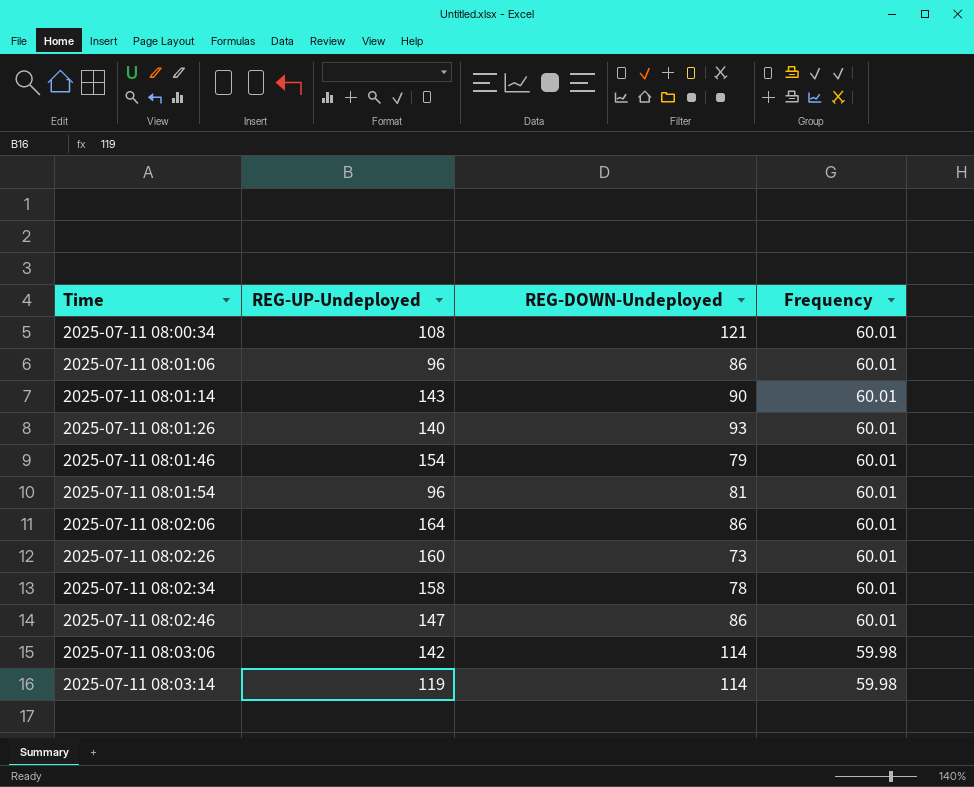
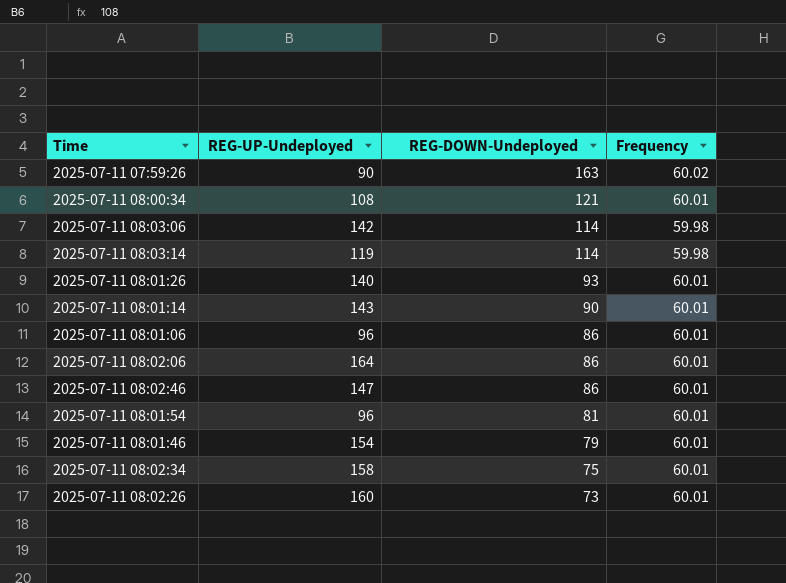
row order: Time ascending -> REG-DOWN-Undeployed descending
row 2025-07-11 07:59:26: none -> 90 | 163 | 60.02
2025-07-11 08:02:34 | REG-DOWN-Undeployed: 78 -> 75

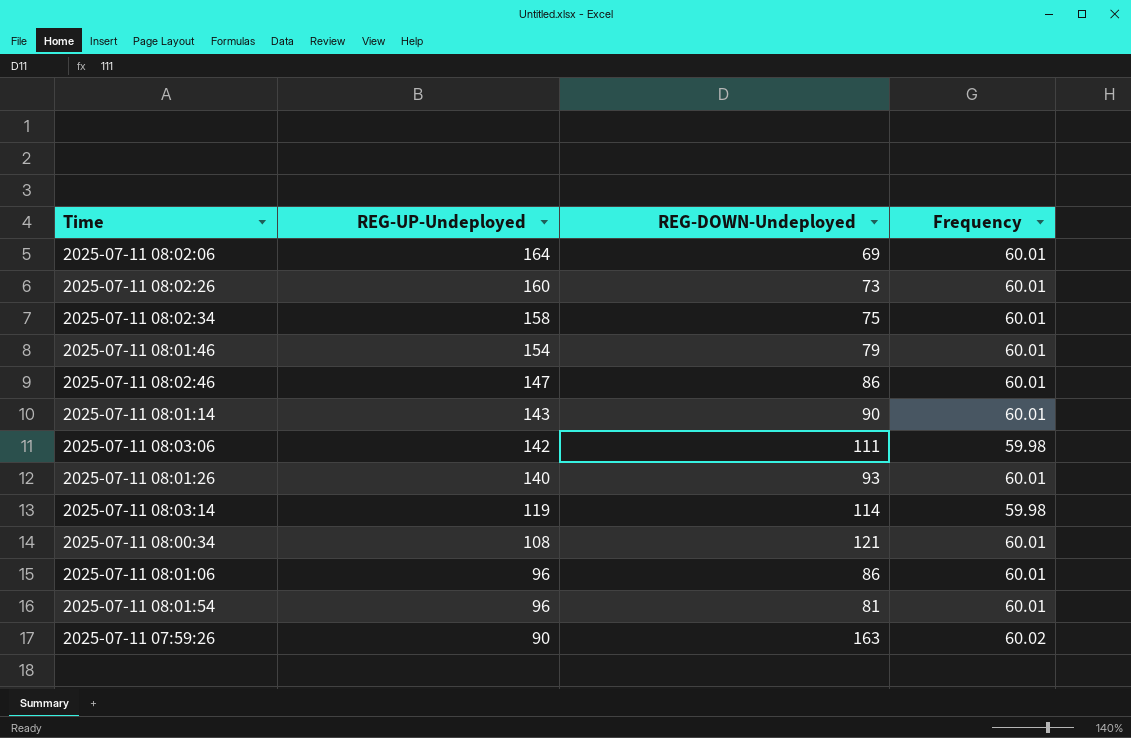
row order: REG-DOWN-Undeployed descending -> REG-UP-Undeployed descending
2025-07-11 08:02:06 | REG-DOWN-Undeployed: 86 -> 69
2025-07-11 08:03:06 | REG-DOWN-Undeployed: 114 -> 111

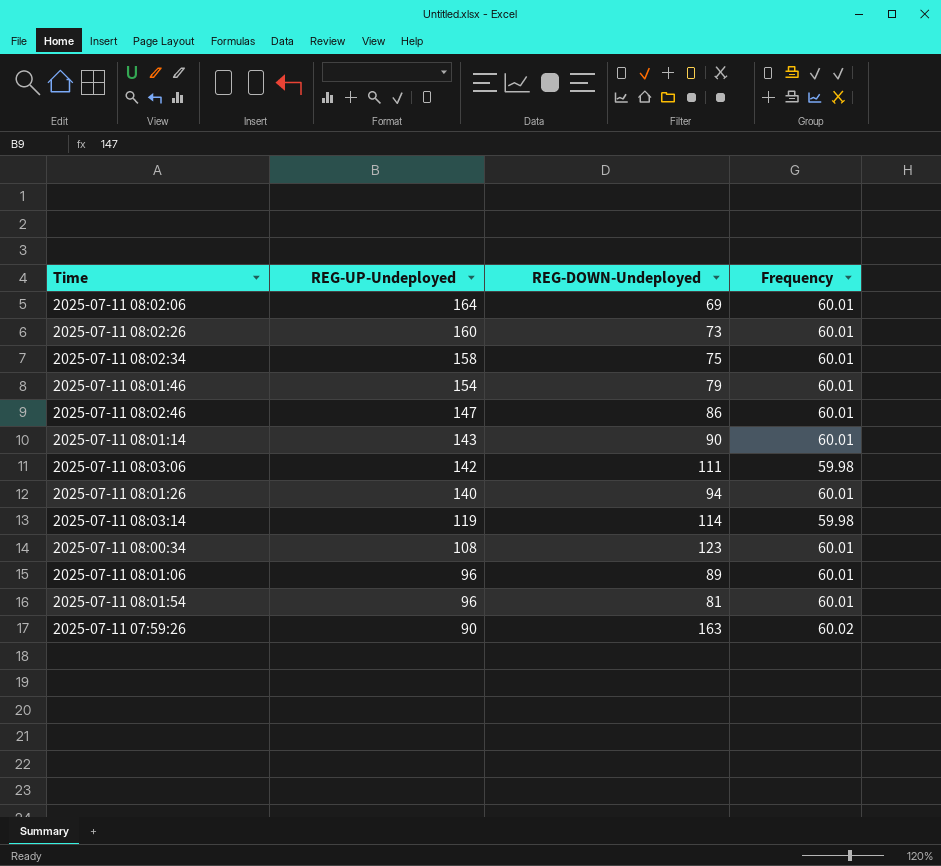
2025-07-11 08:01:26 | REG-DOWN-Undeployed: 93 -> 94
2025-07-11 08:00:34 | REG-DOWN-Undeployed: 121 -> 123
2025-07-11 08:01:06 | REG-DOWN-Undeployed: 86 -> 89

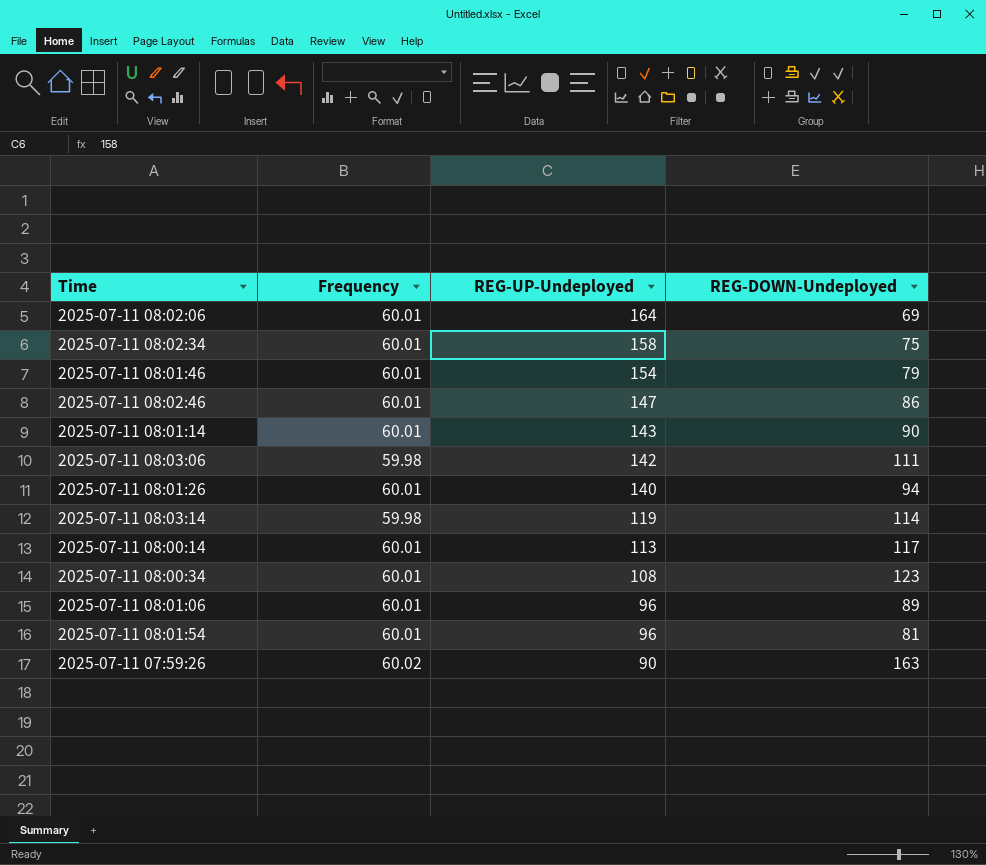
column Frequency | position: 4 -> 2
row 2025-07-11 08:02:26: 160 | 73 | 60.01 -> none
row 2025-07-11 08:00:14: none -> 60.01 | 113 | 117

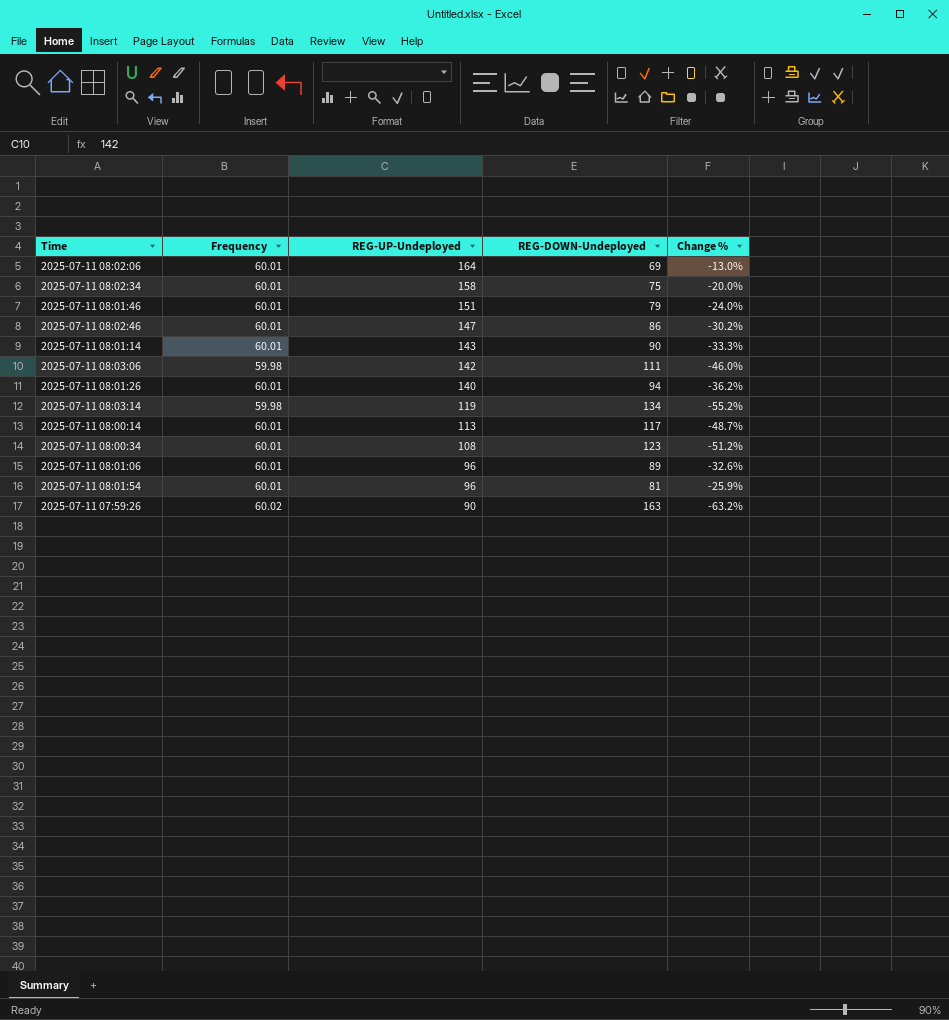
column Change % | formula: none -> ([Frequency] - [REG-DOWN-Undeployed]) / [REG-DOWN-Undeployed]
2025-07-11 08:01:46 | REG-UP-Undeployed: 154 -> 151
2025-07-11 08:03:14 | REG-DOWN-Undeployed: 114 -> 134

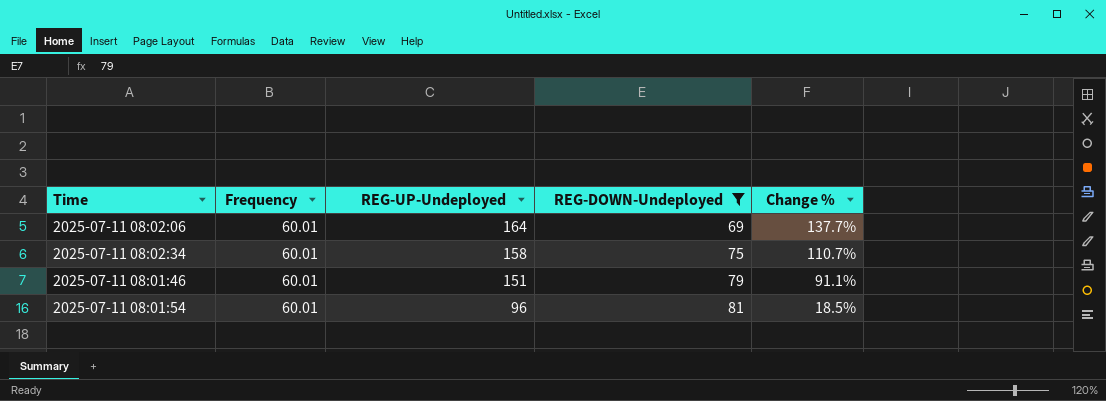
filter: none -> REG-DOWN-Undeployed <= 81
column Change % | formula: ([Frequency] - [REG-DOWN-Undeployed]) / [REG-DOWN-Undeployed] -> ([REG-UP-Undeployed] - [REG-DOWN-Undeployed]) / [REG-DOWN-Undeployed]

